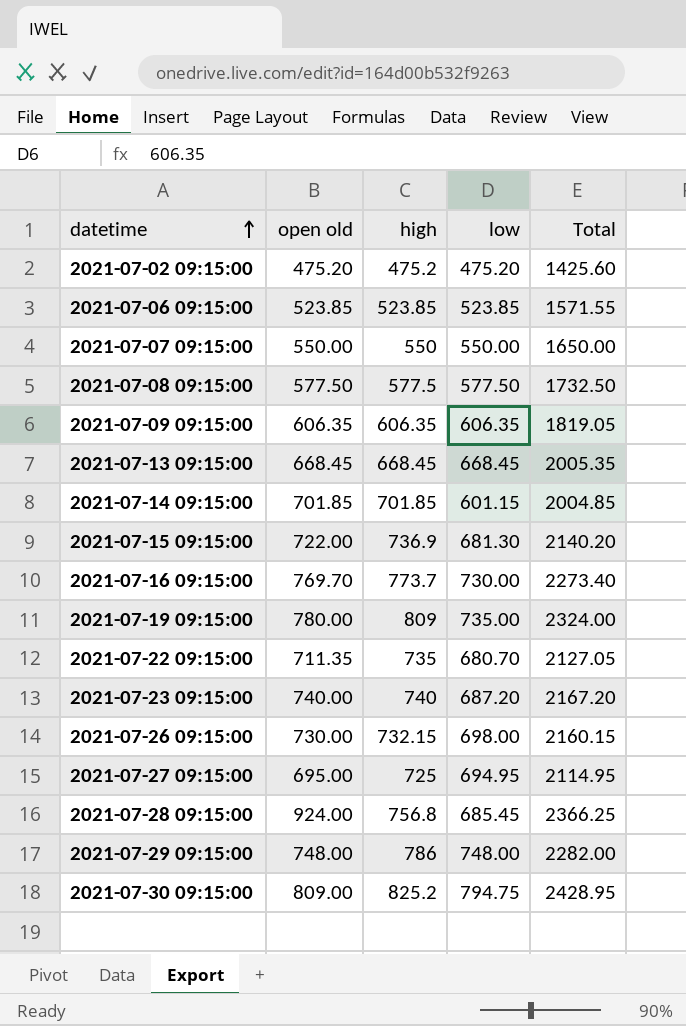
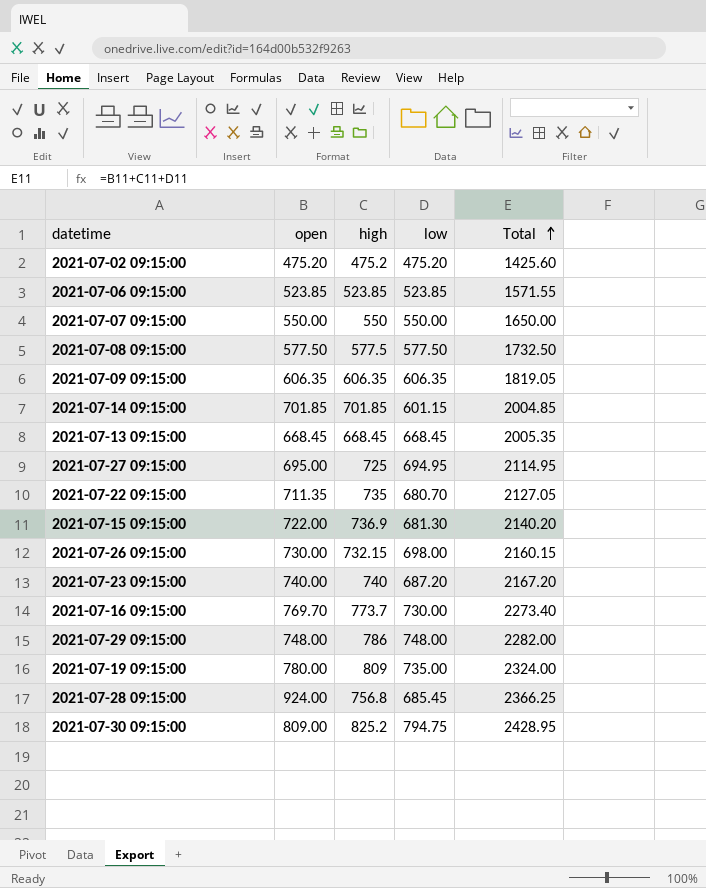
row order: datetime ascending -> Total ascending
column name: open old -> open

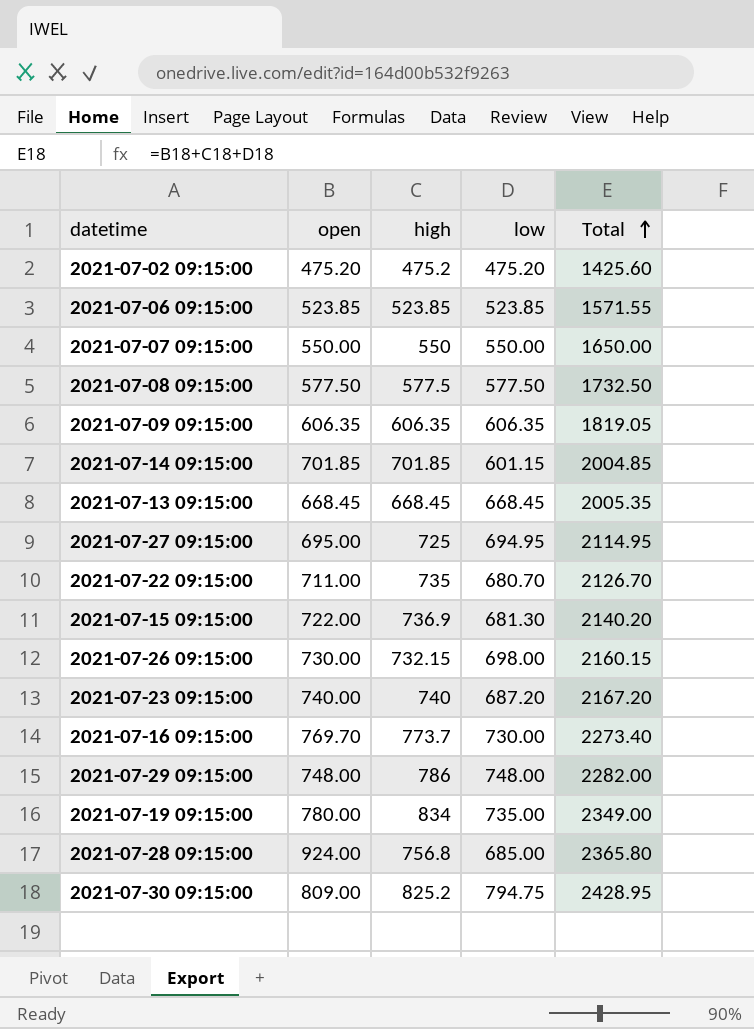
2021-07-22 09:15:00 | open: 711.35 -> 711.00
2021-07-22 09:15:00 | Total: 2127.05 -> 2126.70
2021-07-19 09:15:00 | high: 809 -> 834
2021-07-19 09:15:00 | Total: 2324.00 -> 2349.00
2021-07-28 09:15:00 | low: 685.45 -> 685.00
2021-07-28 09:15:00 | Total: 2366.25 -> 2365.80

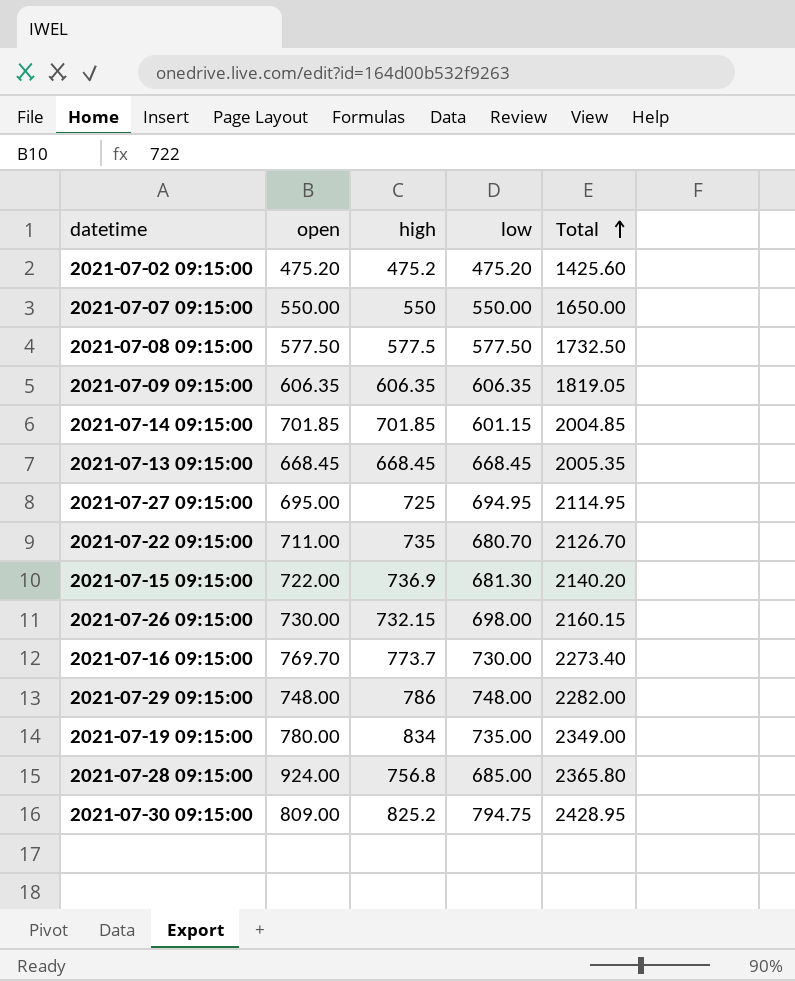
row 2021-07-06 09:15:00: 523.85 | 523.85 | 523.85 | 1571.55 -> none
row 2021-07-23 09:15:00: 740.00 | 740 | 687.20 | 2167.20 -> none

